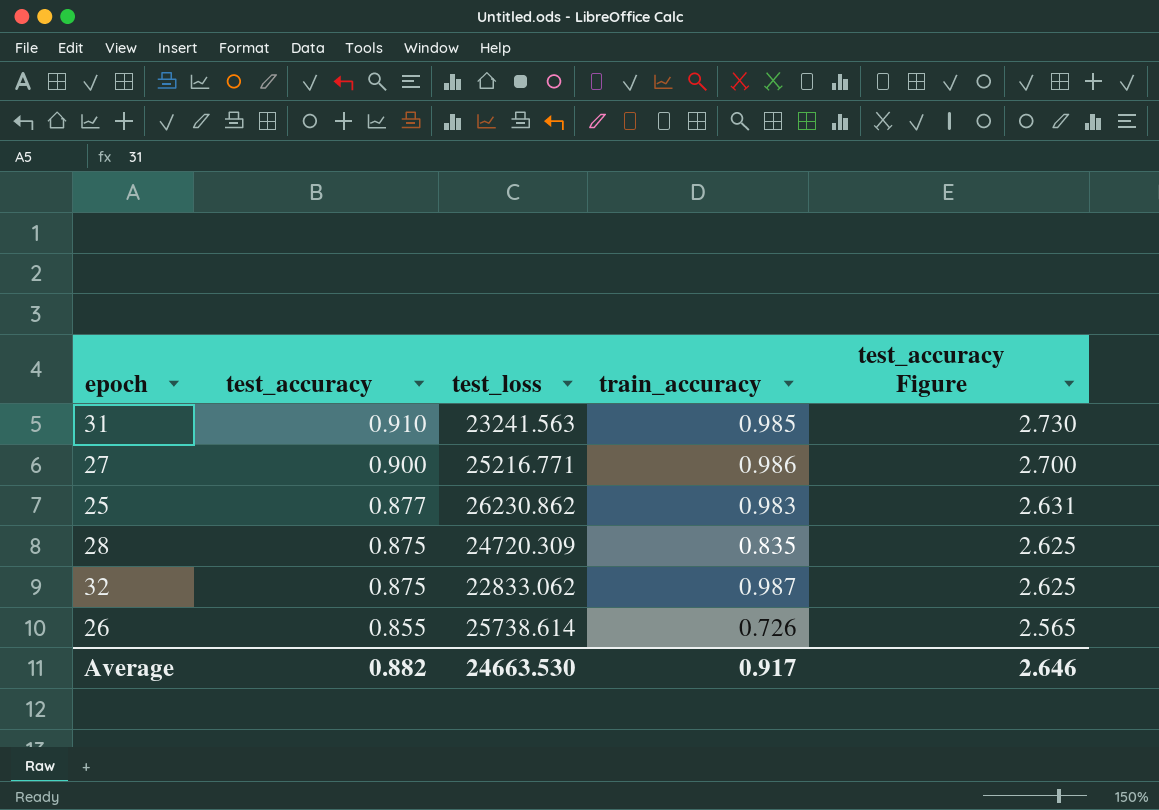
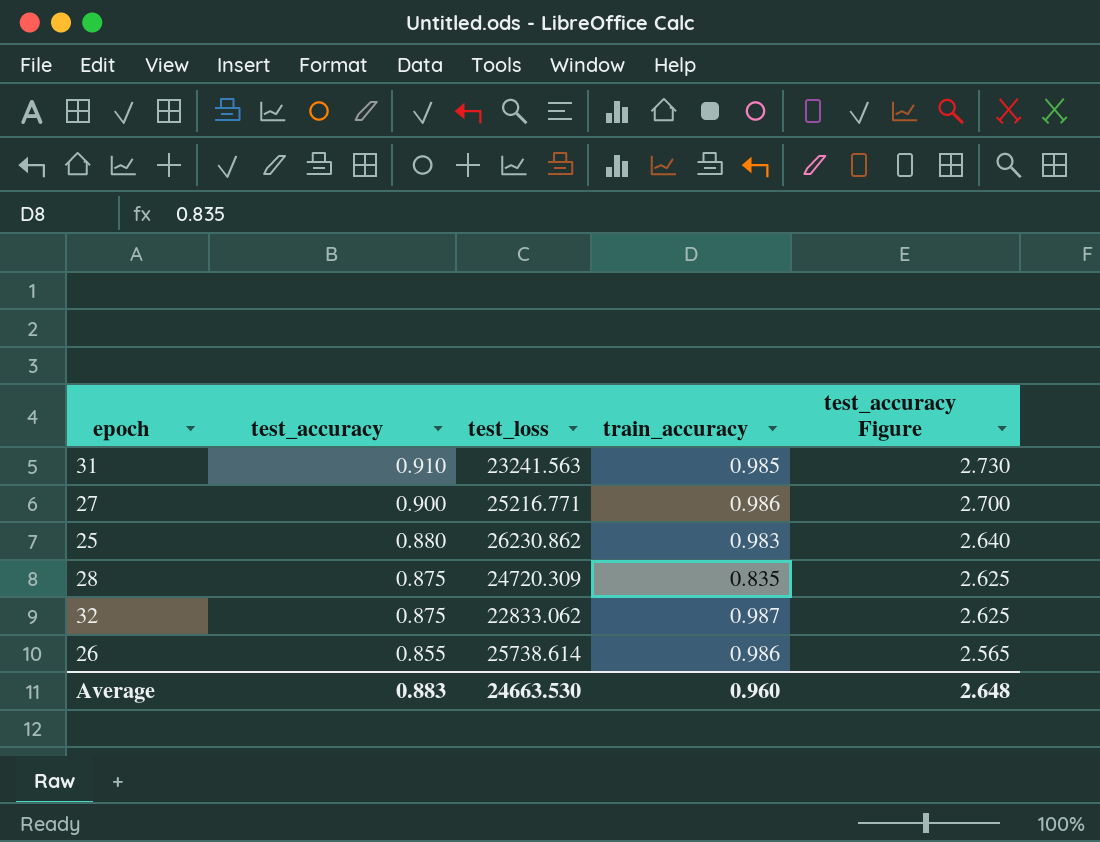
25 | test_accuracy: 0.877 -> 0.880
25 | test_accuracy Figure: 2.631 -> 2.640
26 | train_accuracy: 0.726 -> 0.986
Average | test_accuracy: 0.882 -> 0.883
Average | train_accuracy: 0.917 -> 0.960
Average | test_accuracy Figure: 2.646 -> 2.648

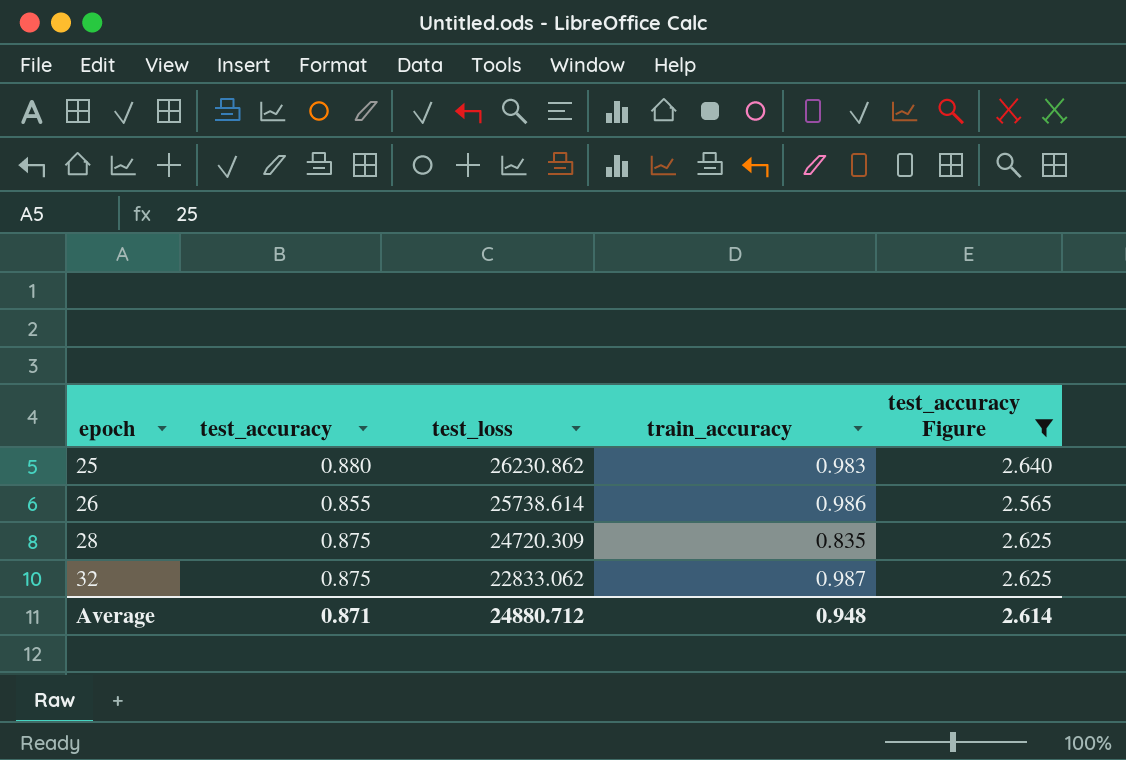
filter: none -> test_accuracy Figure <= 2.640
row order: test_accuracy descending -> epoch ascending
Average | test_accuracy: 0.883 -> 0.871
Average | test_loss: 24663.530 -> 24880.712
Average | train_accuracy: 0.960 -> 0.948
Average | test_accuracy Figure: 2.648 -> 2.614

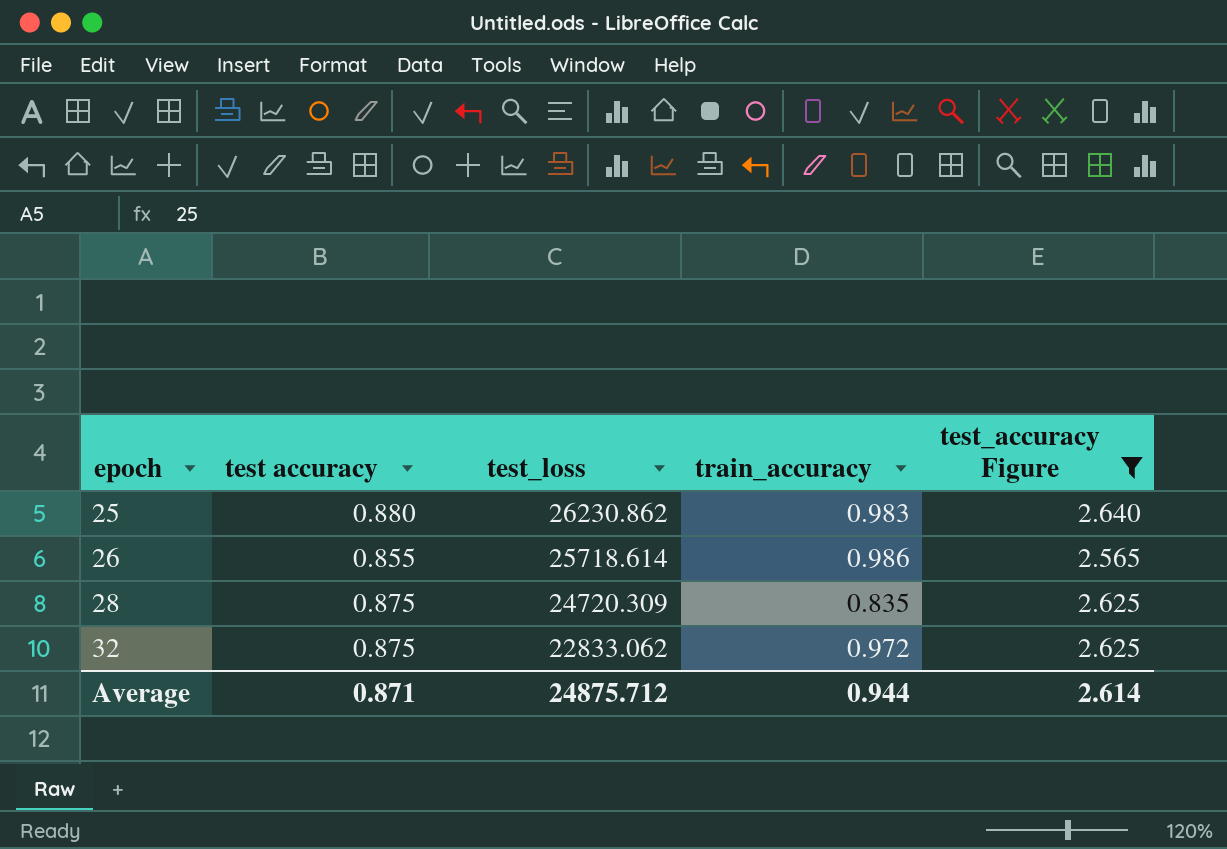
column name: test_accuracy -> test accuracy
26 | test_loss: 25738.614 -> 25718.614
32 | train_accuracy: 0.987 -> 0.972
Average | test_loss: 24880.712 -> 24875.712
Average | train_accuracy: 0.948 -> 0.944

